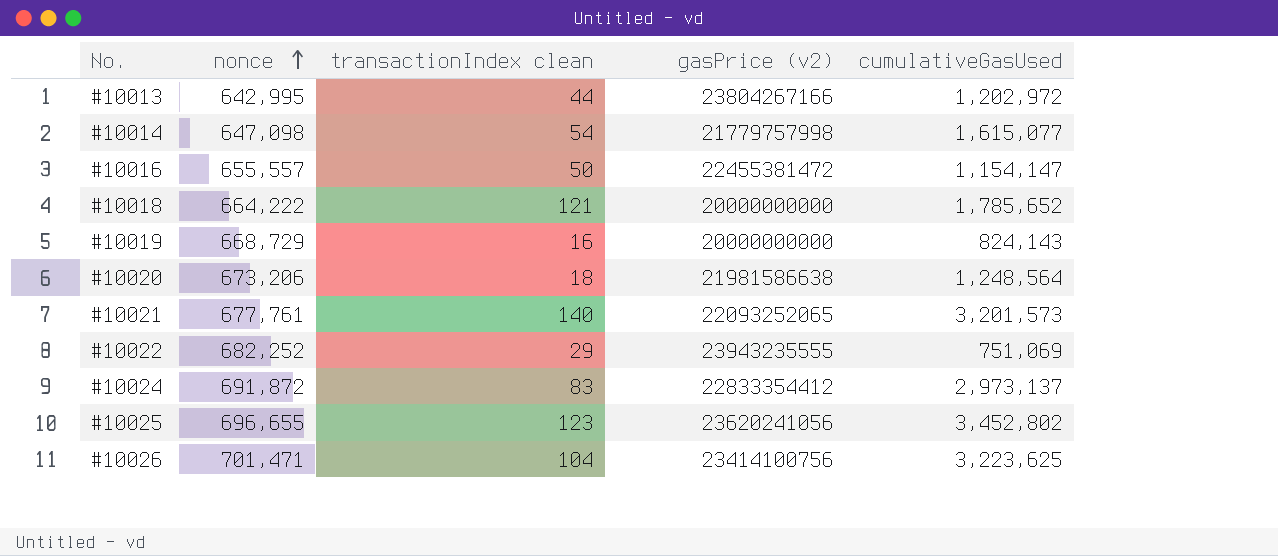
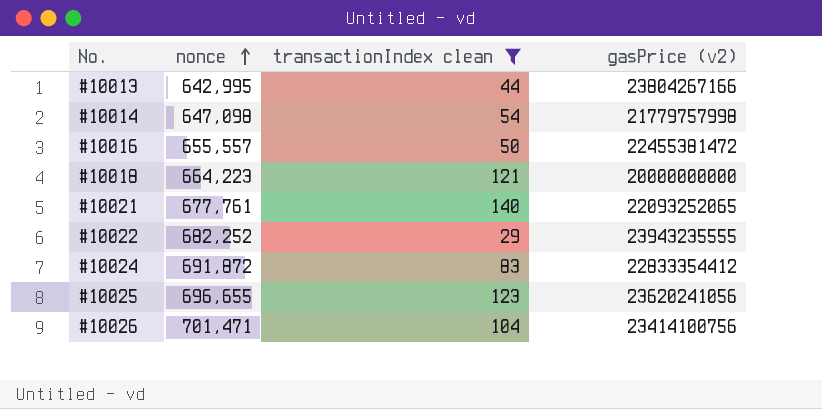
filter: none -> transactionIndex clean >= 29
column cumulativeGasUsed | position: 5 -> none
#10018 | nonce: 664,222 -> 664,223

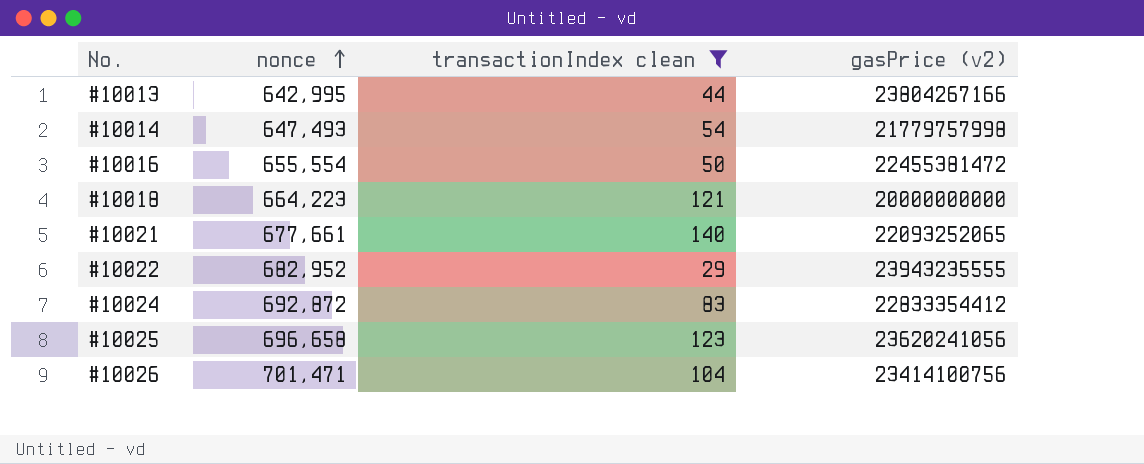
#10014 | nonce: 647,098 -> 647,493
#10016 | nonce: 655,557 -> 655,554
#10021 | nonce: 677,761 -> 677,661
#10022 | nonce: 682,252 -> 682,952
#10024 | nonce: 691,872 -> 692,872
#10025 | nonce: 696,655 -> 696,658

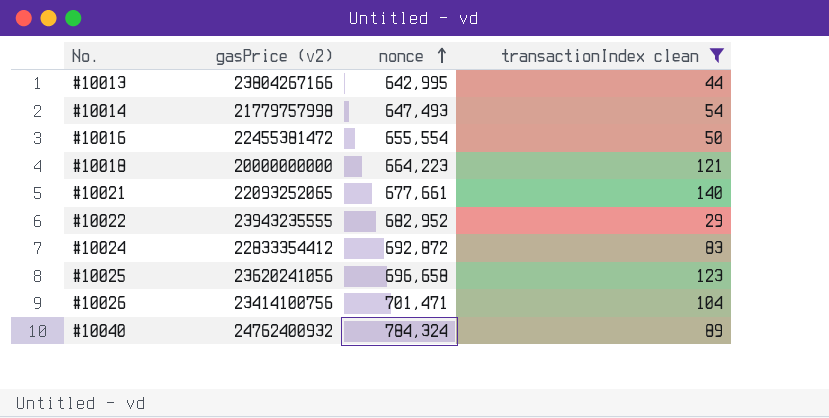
column gasPrice (v2) | position: 4 -> 2
row #10040: none -> 24762400932 | 784,324 | 89

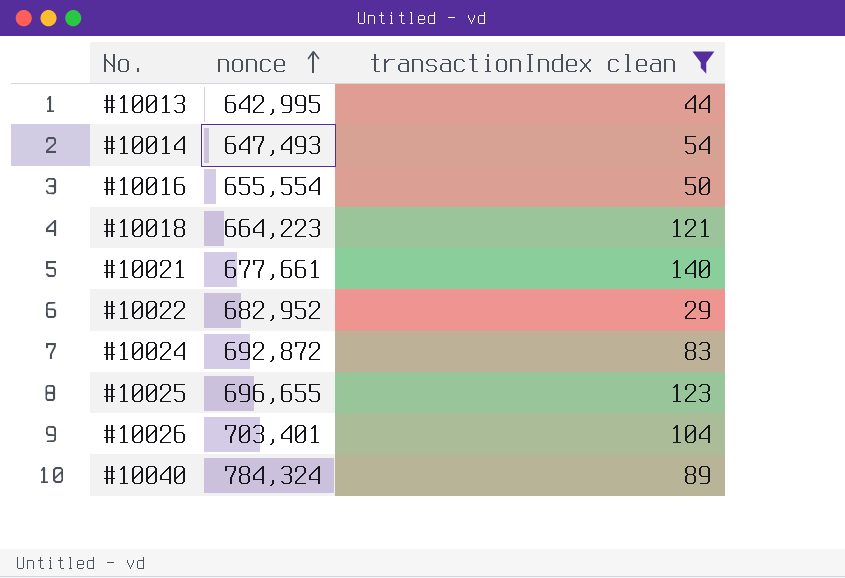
column gasPrice (v2) | position: 2 -> none
#10025 | nonce: 696,658 -> 696,655
#10026 | nonce: 701,471 -> 703,401

